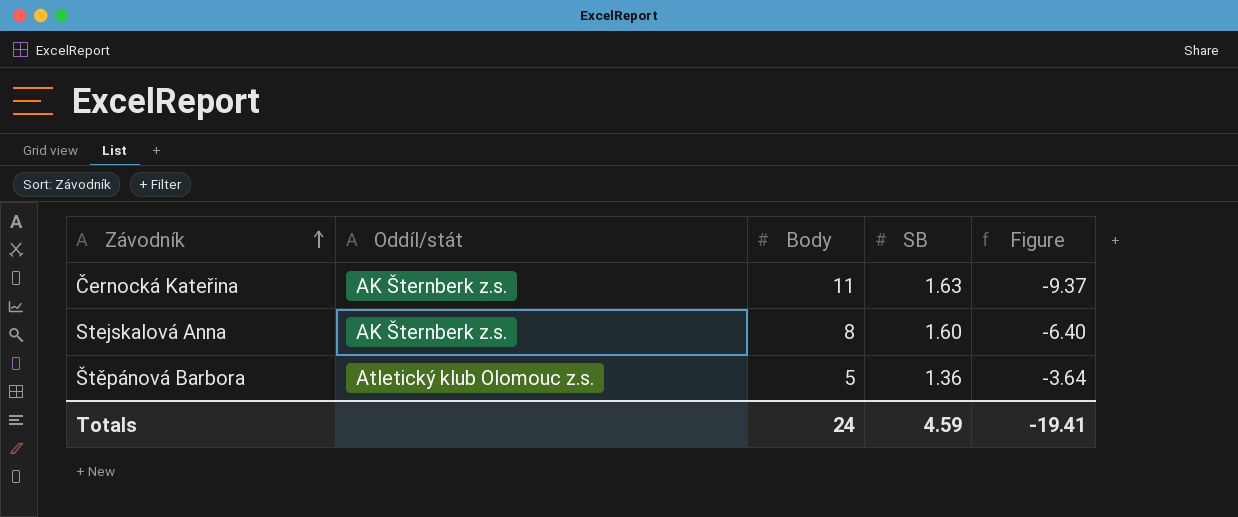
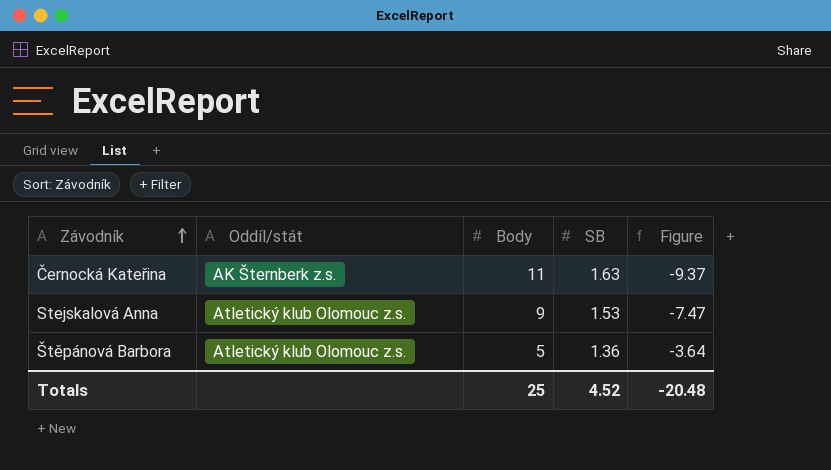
Stejskalová Anna | Oddíl/stát: AK Šternberk z.s. -> Atletický klub Olomouc z.s.
Stejskalová Anna | Body: 8 -> 9
Stejskalová Anna | SB: 1.60 -> 1.53
Stejskalová Anna | Figure: -6.40 -> -7.47
Totals | Body: 24 -> 25
Totals | SB: 4.59 -> 4.52
Totals | Figure: -19.41 -> -20.48

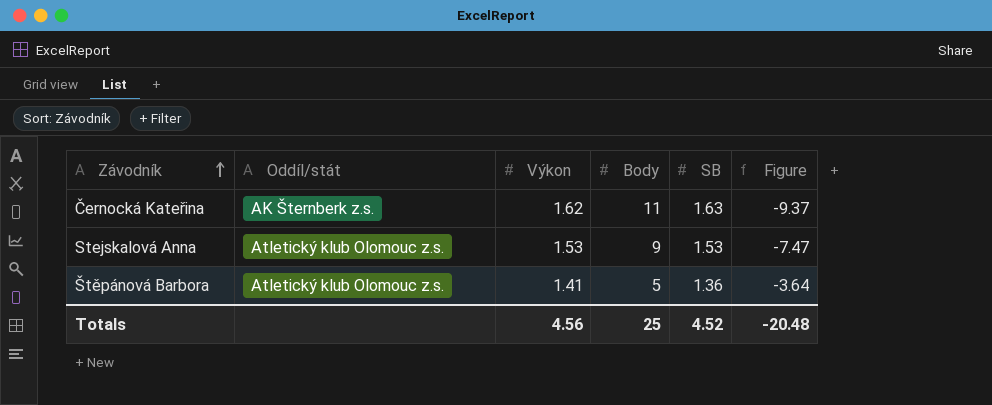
column Výkon | position: none -> 3

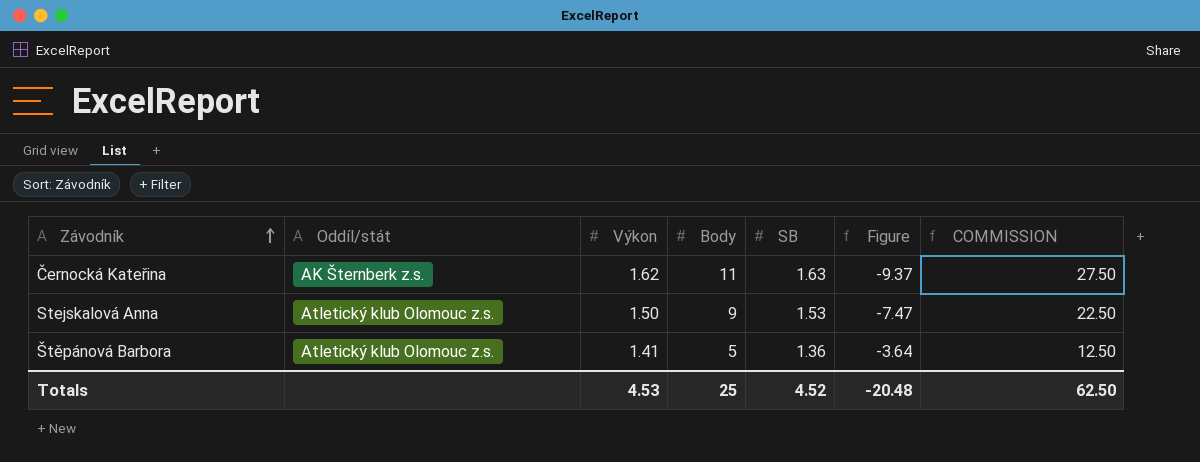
column COMMISSION | formula: none -> [Body] * 2.5
Stejskalová Anna | Výkon: 1.53 -> 1.50
Totals | Výkon: 4.56 -> 4.53

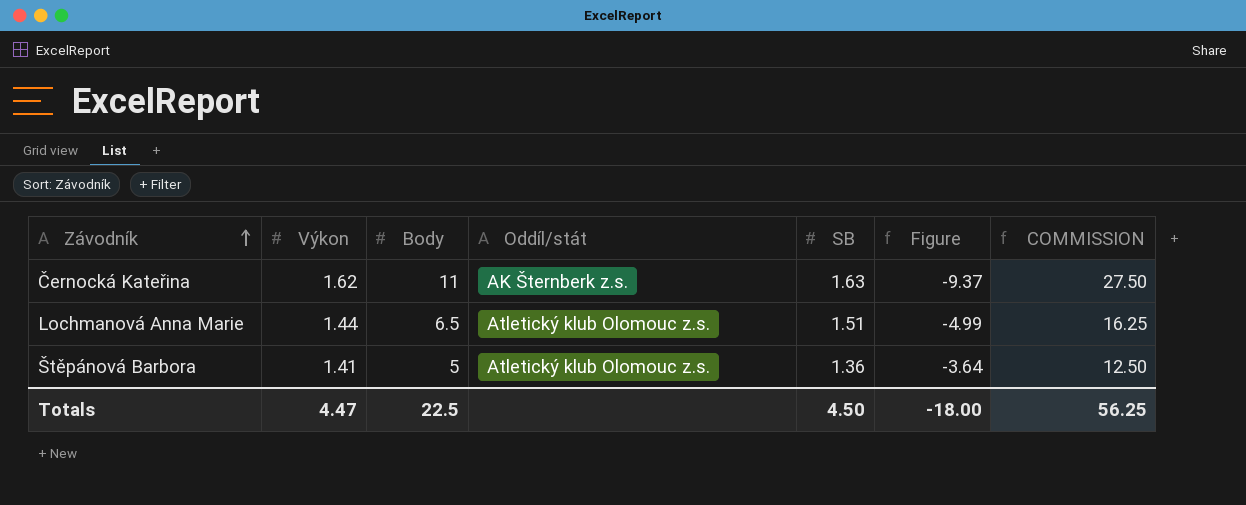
column Oddíl/stát | position: 2 -> 4
row Stejskalová Anna: Atletický klub Olomouc z.s. | 1.50 | 9 | 1.53 | -7.47 | 22.50 -> none
row Lochmanová Anna Marie: none -> 1.44 | 6.5 | Atletický klub Olomouc z.s. | 1.51 | -4.99 | 16.25
Totals | Výkon: 4.53 -> 4.47
Totals | Body: 25 -> 22.5
Totals | SB: 4.52 -> 4.50
Totals | Figure: -20.48 -> -18.00
Totals | COMMISSION: 62.50 -> 56.25

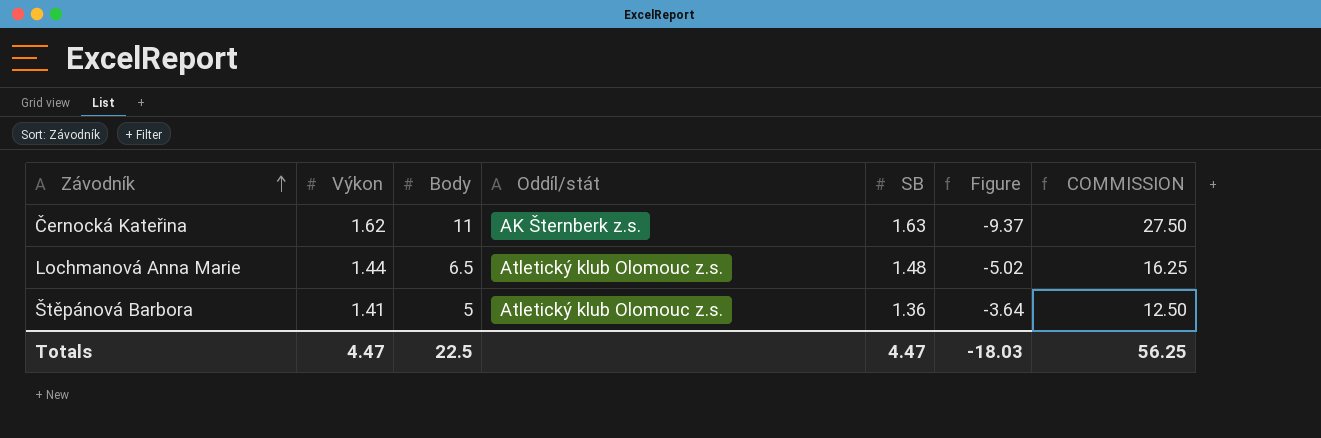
Lochmanová Anna Marie | SB: 1.51 -> 1.48
Lochmanová Anna Marie | Figure: -4.99 -> -5.02
Totals | SB: 4.50 -> 4.47
Totals | Figure: -18.00 -> -18.03

